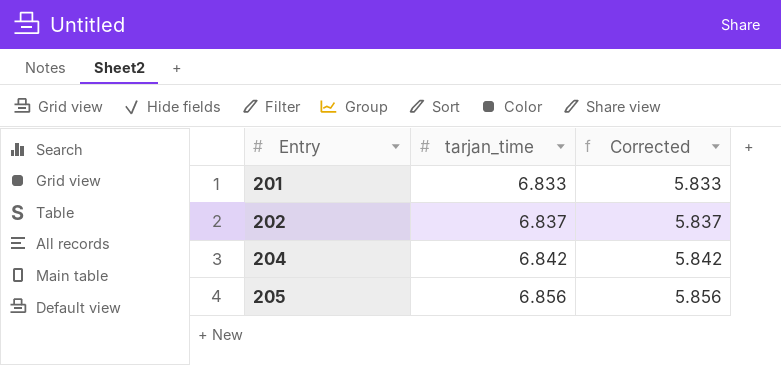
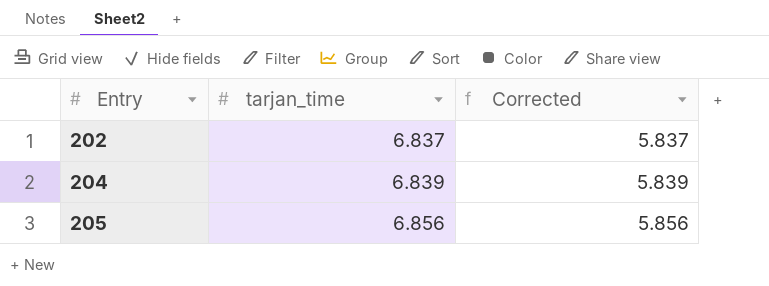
row 201: 6.833 | 5.833 -> none
204 | tarjan_time: 6.842 -> 6.839
204 | Corrected: 5.842 -> 5.839

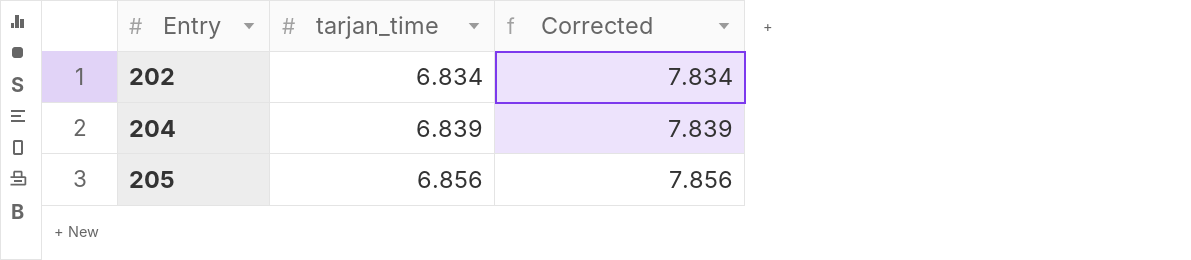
column Corrected | formula: [tarjan_time] - 1 -> [tarjan_time] + 1
202 | tarjan_time: 6.837 -> 6.834

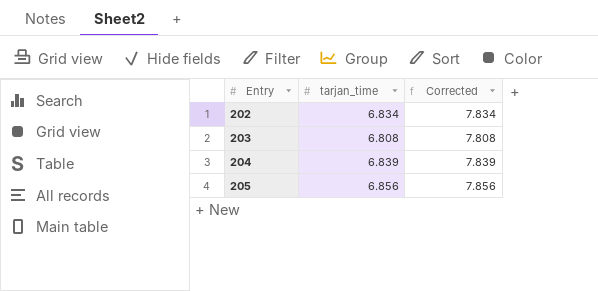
row 203: none -> 6.808 | 7.808

